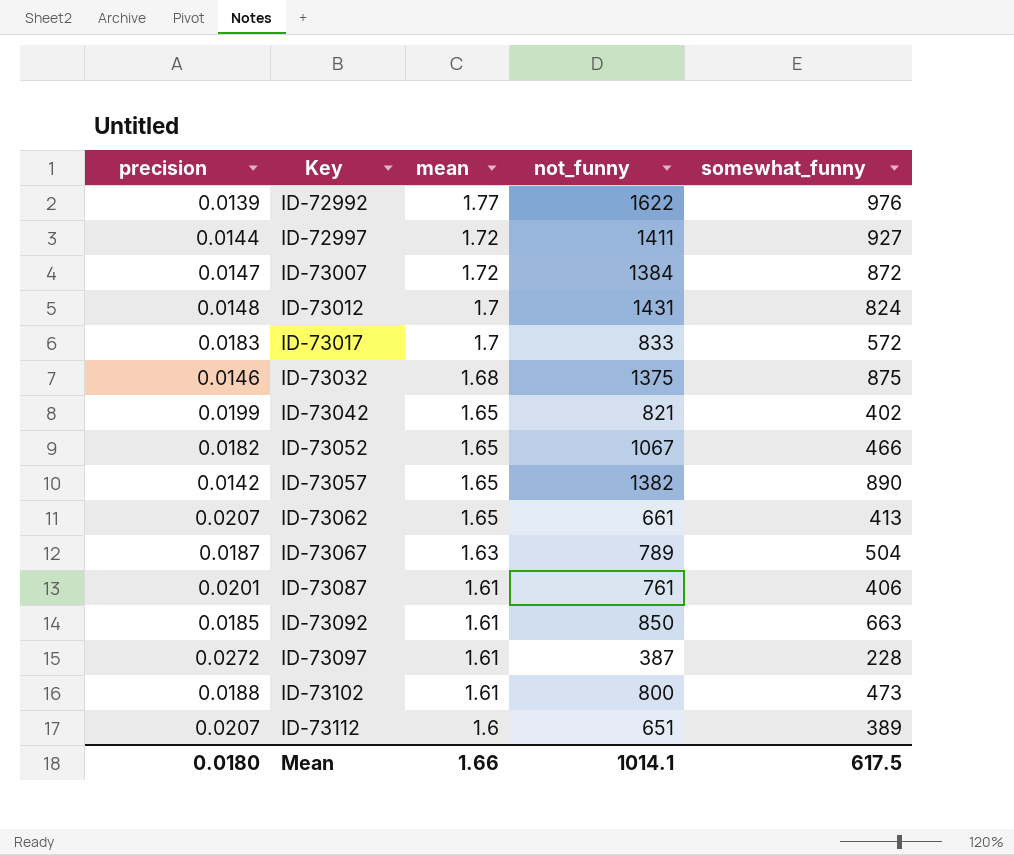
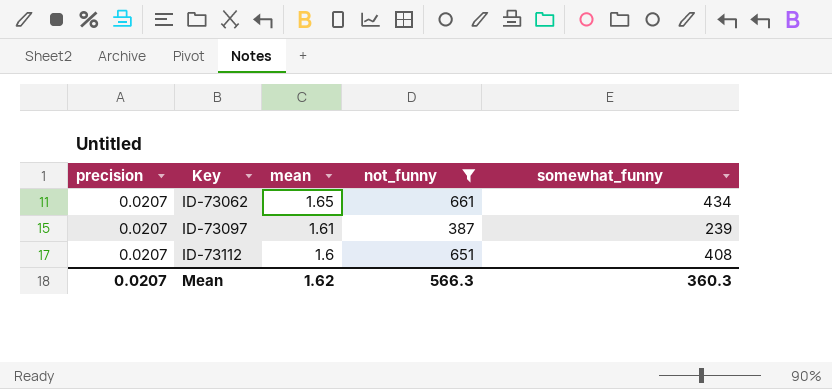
filter: none -> not_funny <= 661
ID-73062 | somewhat_funny: 413 -> 434
ID-73097 | precision: 0.0272 -> 0.0207
ID-73097 | somewhat_funny: 228 -> 239
ID-73112 | somewhat_funny: 389 -> 408
Mean | precision: 0.0180 -> 0.0207
Mean | mean: 1.66 -> 1.62
Mean | not_funny: 1014.1 -> 566.3
Mean | somewhat_funny: 617.5 -> 360.3

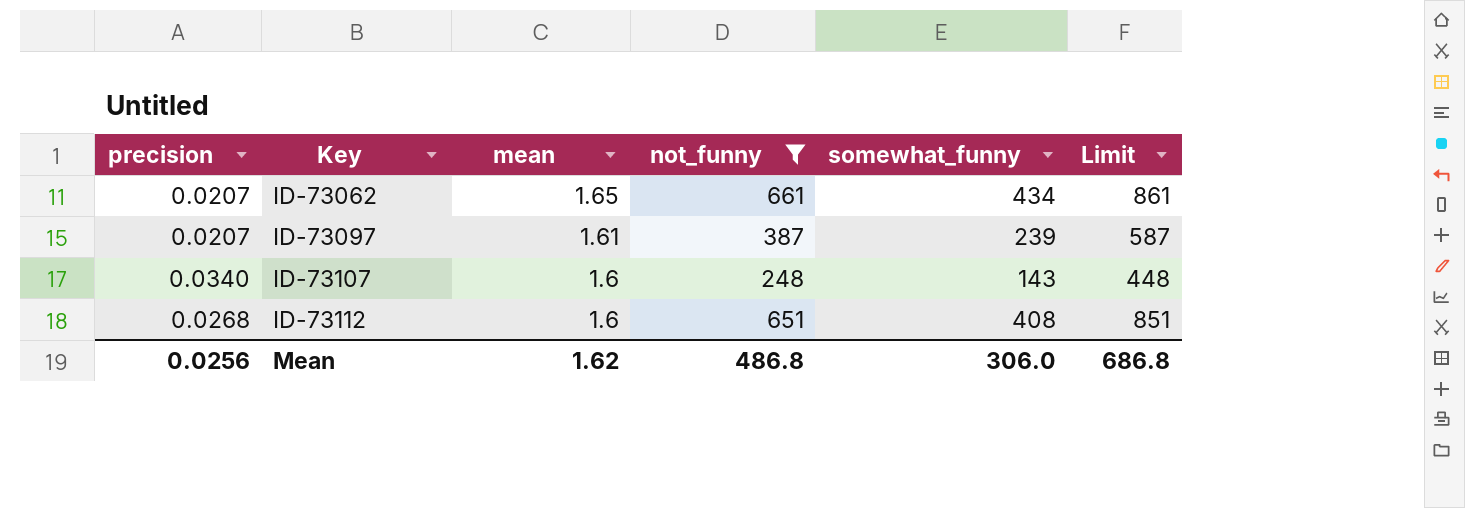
column Limit | formula: none -> [not_funny] + 200
row ID-73107: none -> 0.0340 | 1.6 | 248 | 143 | 448
ID-73112 | precision: 0.0207 -> 0.0268
Mean | precision: 0.0207 -> 0.0256
Mean | not_funny: 566.3 -> 486.8
Mean | somewhat_funny: 360.3 -> 306.0

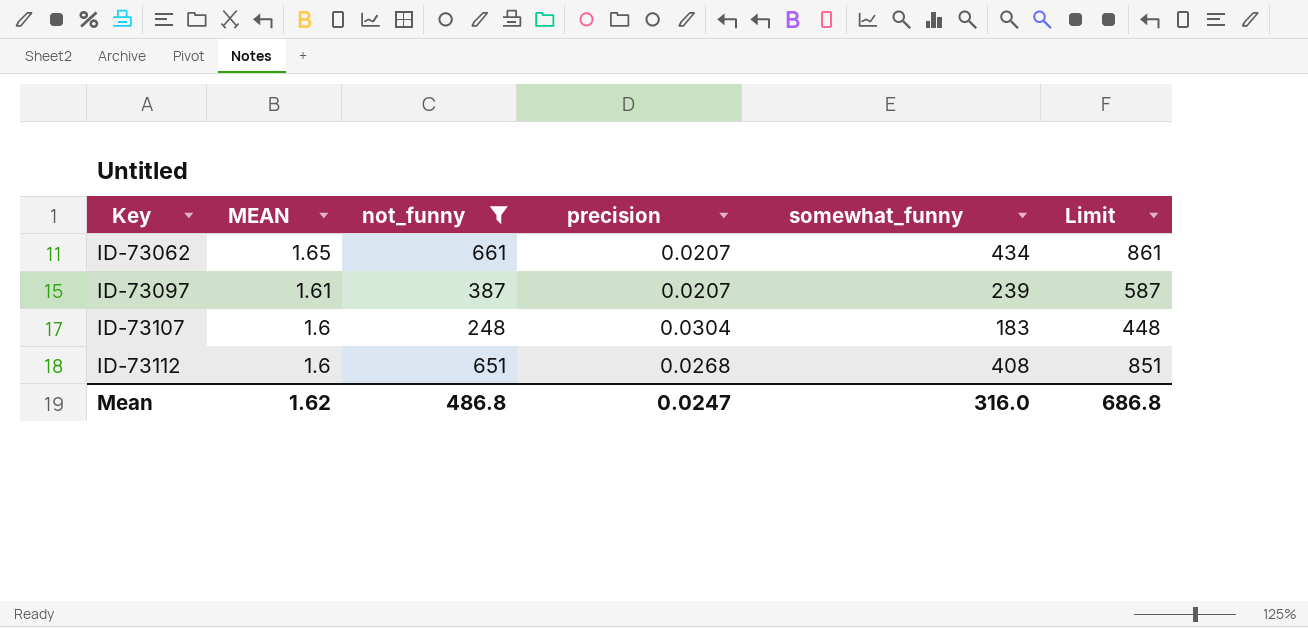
column name: mean -> MEAN
column precision | position: 1 -> 4
ID-73107 | precision: 0.0340 -> 0.0304
ID-73107 | somewhat_funny: 143 -> 183
Mean | precision: 0.0256 -> 0.0247
Mean | somewhat_funny: 306.0 -> 316.0

